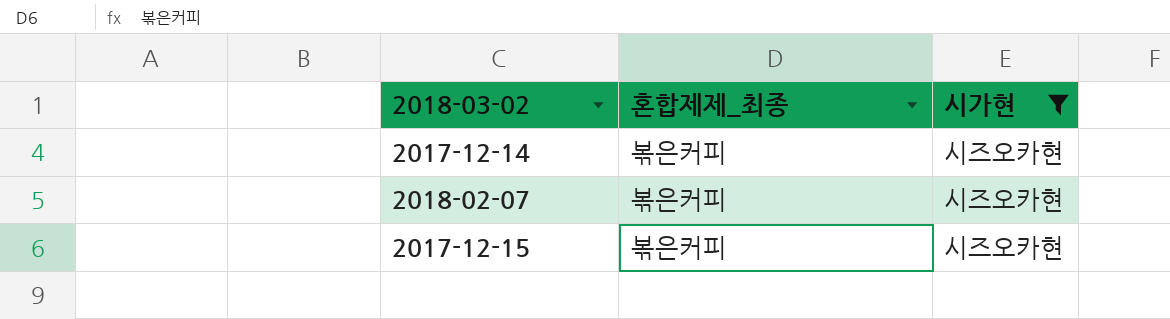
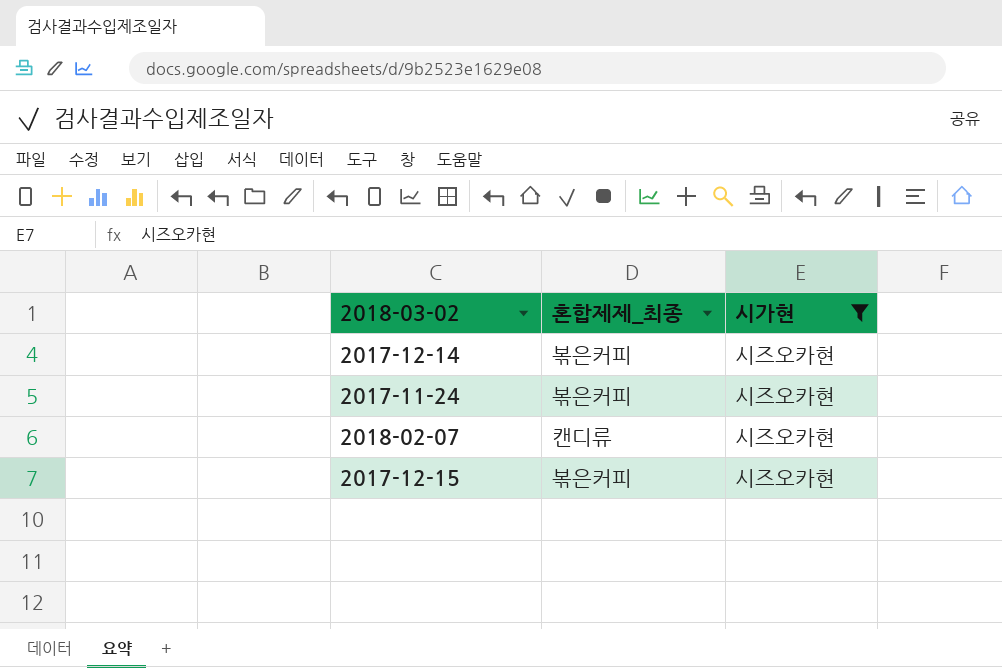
row 2017-11-24: none -> 볶은커피 | 시즈오카현
2018-02-07 | 혼합제제_최종: 볶은커피 -> 캔디류

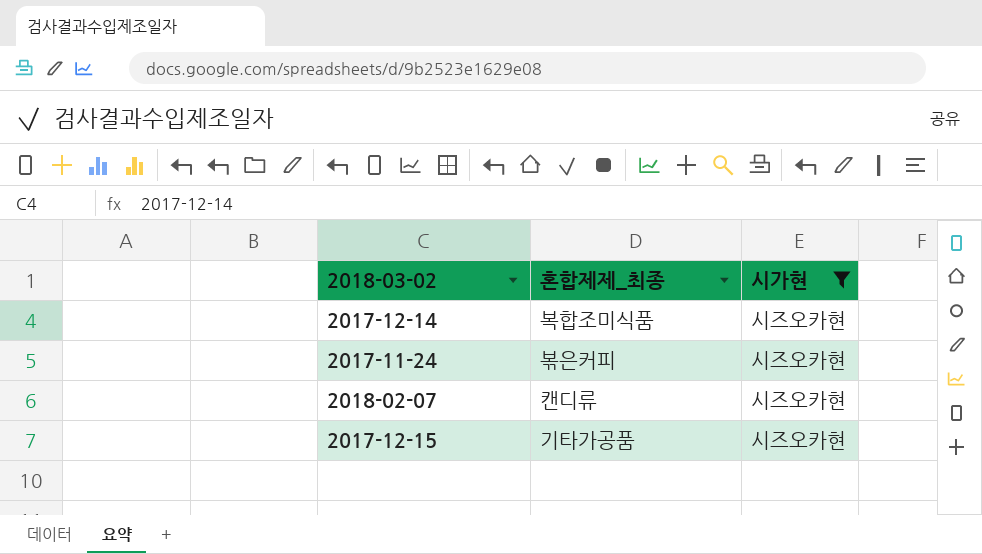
2017-12-14 | 혼합제제_최종: 볶은커피 -> 복합조미식품
2017-12-15 | 혼합제제_최종: 볶은커피 -> 기타가공품

